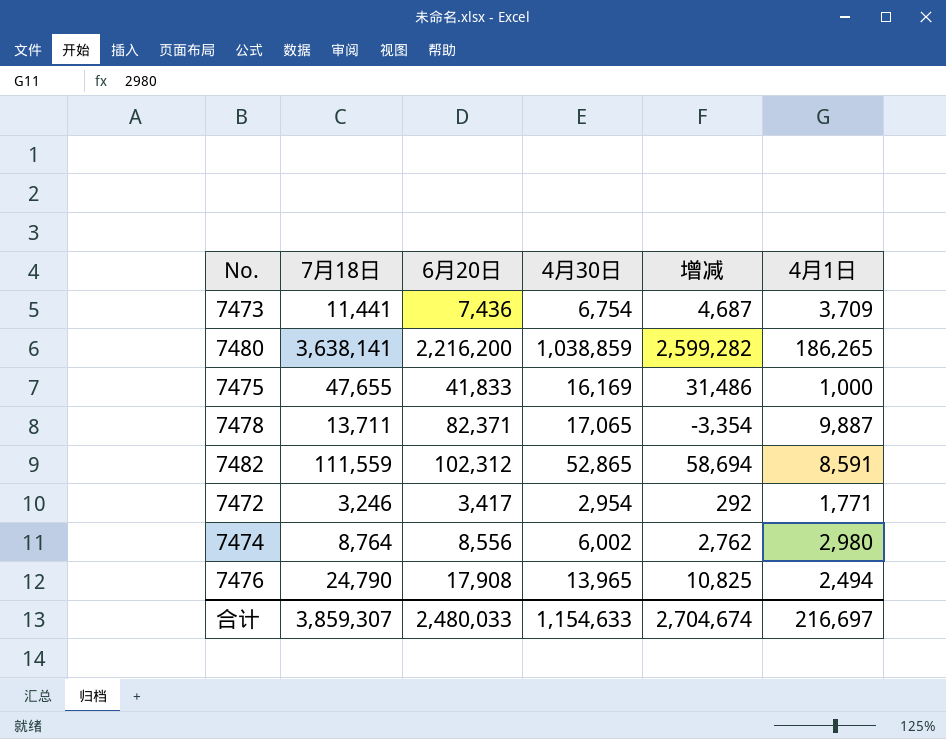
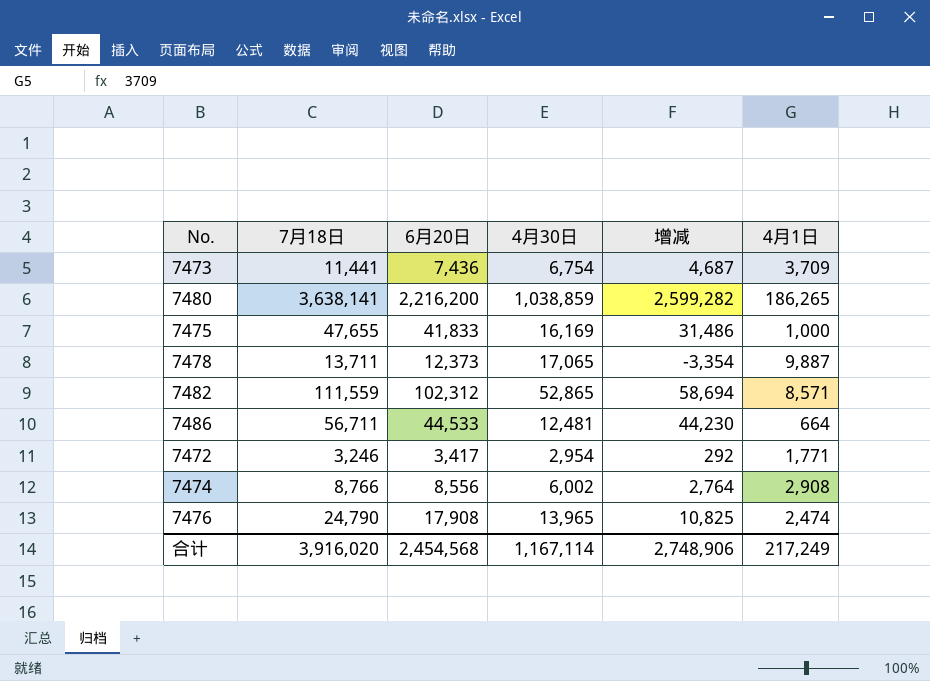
7478 | 6月20日: 82,371 -> 12,373
7482 | 4月1日: 8,591 -> 8,571
row 7486: none -> 56,711 | 44,533 | 12,481 | 44,230 | 664
7474 | 7月18日: 8,764 -> 8,766
7474 | 增减: 2,762 -> 2,764
7474 | 4月1日: 2,980 -> 2,908
7476 | 4月1日: 2,494 -> 2,474
合计 | 7月18日: 3,859,307 -> 3,916,020
合计 | 6月20日: 2,480,033 -> 2,454,568
合计 | 4月30日: 1,154,633 -> 1,167,114
合计 | 增减: 2,704,674 -> 2,748,906
合计 | 4月1日: 216,697 -> 217,249

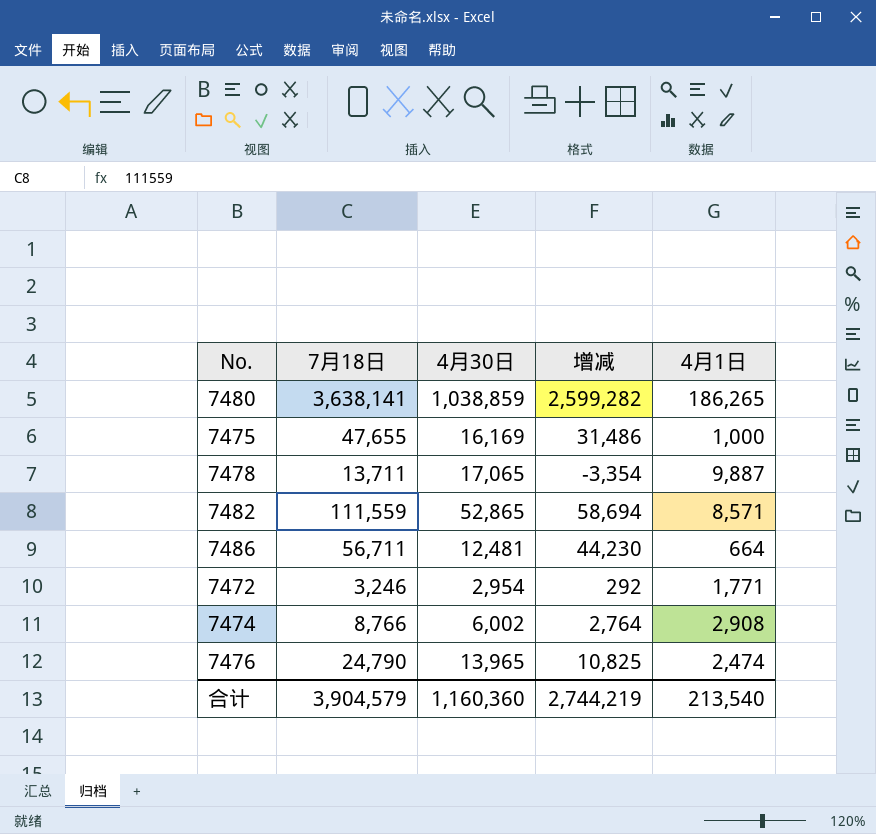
column 6月20日 | position: 3 -> none
row 7473: 11,441 | 7,436 | 6,754 | 4,687 | 3,709 -> none
合计 | 7月18日: 3,916,020 -> 3,904,579
合计 | 4月30日: 1,167,114 -> 1,160,360
合计 | 增减: 2,748,906 -> 2,744,219
合计 | 4月1日: 217,249 -> 213,540

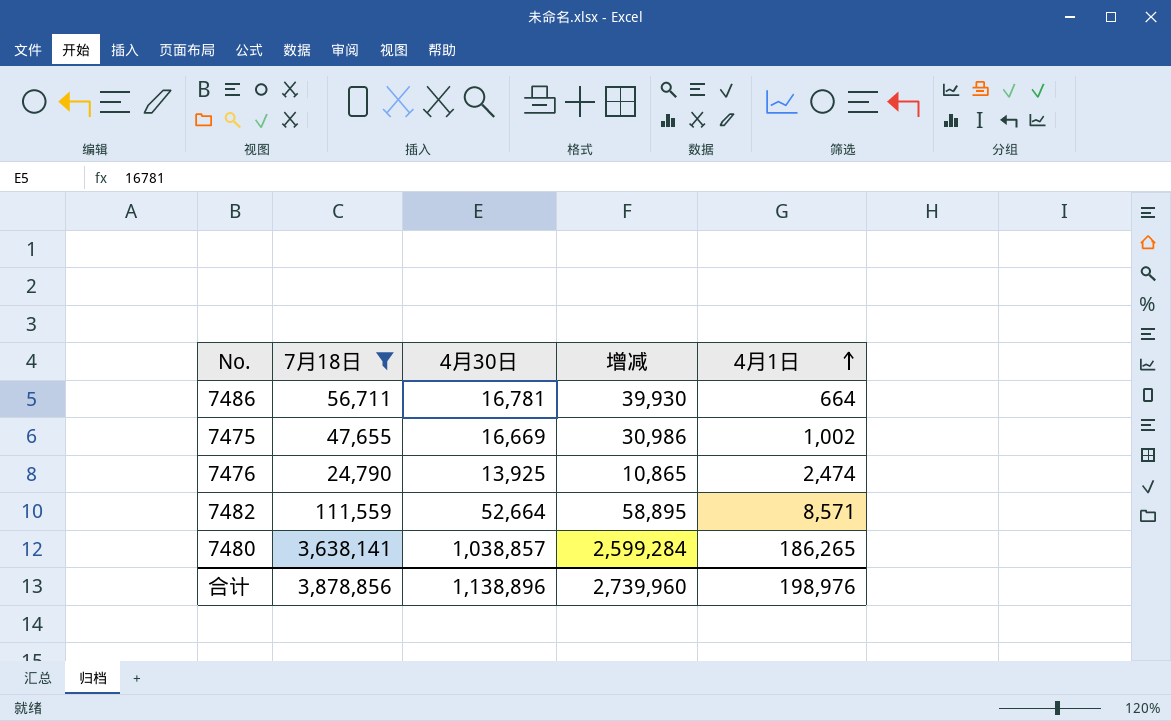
filter: none -> 7月18日 >= 24,790
row order: none -> 4月1日 ascending
7486 | 4月30日: 12,481 -> 16,781
7486 | 增减: 44,230 -> 39,930
7475 | 4月30日: 16,169 -> 16,669
7475 | 增减: 31,486 -> 30,986
7475 | 4月1日: 1,000 -> 1,002
7476 | 4月30日: 13,965 -> 13,925
7476 | 增减: 10,825 -> 10,865
7482 | 4月30日: 52,865 -> 52,664
7482 | 增减: 58,694 -> 58,895
7480 | 4月30日: 1,038,859 -> 1,038,857
7480 | 增减: 2,599,282 -> 2,599,284
合计 | 7月18日: 3,904,579 -> 3,878,856
合计 | 4月30日: 1,160,360 -> 1,138,896
合计 | 增减: 2,744,219 -> 2,739,960
合计 | 4月1日: 213,540 -> 198,976

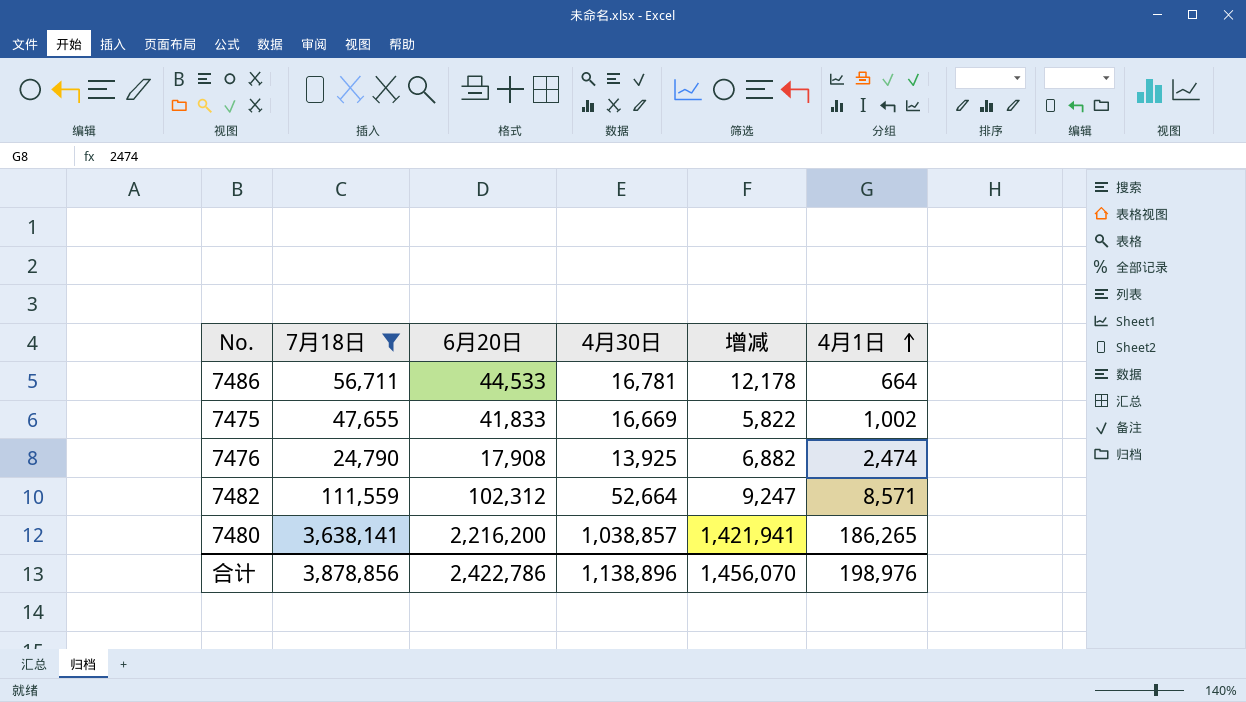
column 6月20日 | position: none -> 3
column 增减 | formula: [7月18日] - [4月30日] -> [7月18日] - [6月20日]
合计 | 增减: 2,739,960 -> 1,456,070

